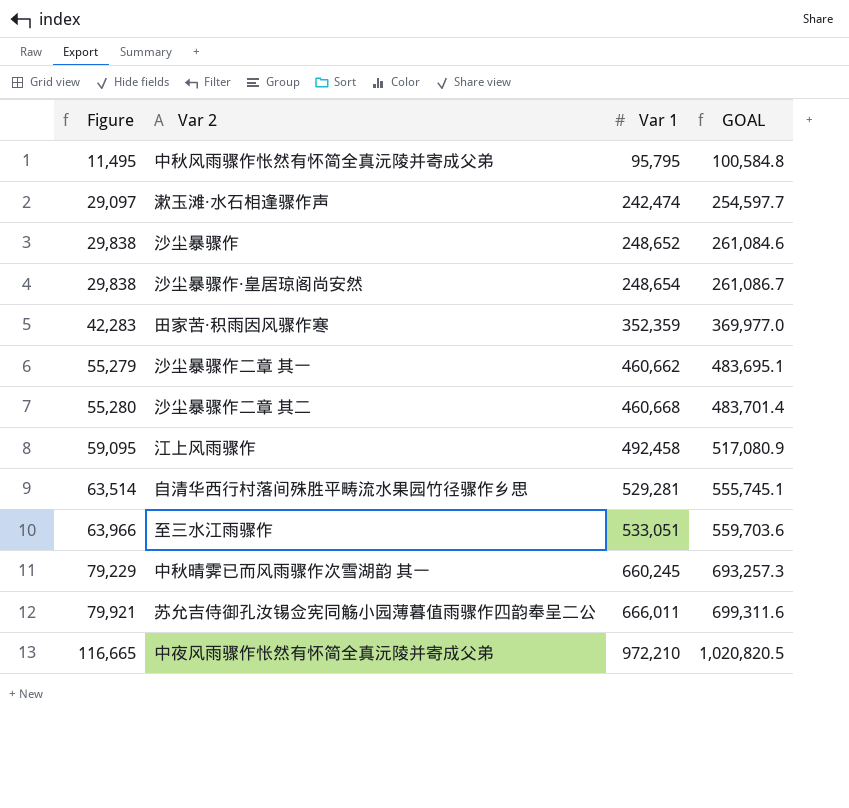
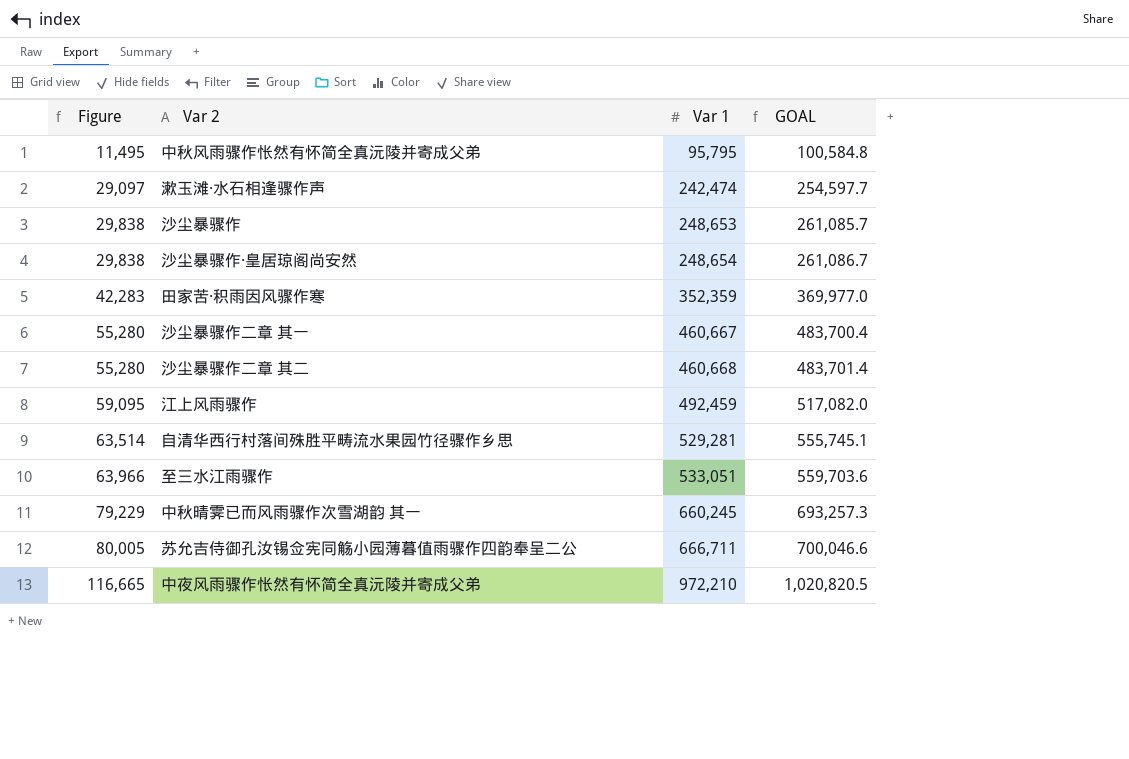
沙尘暴骤作 | Var 1: 248,652 -> 248,653
沙尘暴骤作 | GOAL: 261,084.6 -> 261,085.7
沙尘暴骤作二章 其一 | Figure: 55,279 -> 55,280
沙尘暴骤作二章 其一 | Var 1: 460,662 -> 460,667
沙尘暴骤作二章 其一 | GOAL: 483,695.1 -> 483,700.4
江上风雨骤作 | Var 1: 492,458 -> 492,459
江上风雨骤作 | GOAL: 517,080.9 -> 517,082.0
苏允吉侍御孔汝锡佥宪同觞小园薄暮值雨骤作四韵奉呈二公 | Figure: 79,921 -> 80,005
苏允吉侍御孔汝锡佥宪同觞小园薄暮值雨骤作四韵奉呈二公 | Var 1: 666,011 -> 666,711
苏允吉侍御孔汝锡佥宪同觞小园薄暮值雨骤作四韵奉呈二公 | GOAL: 699,311.6 -> 700,046.6

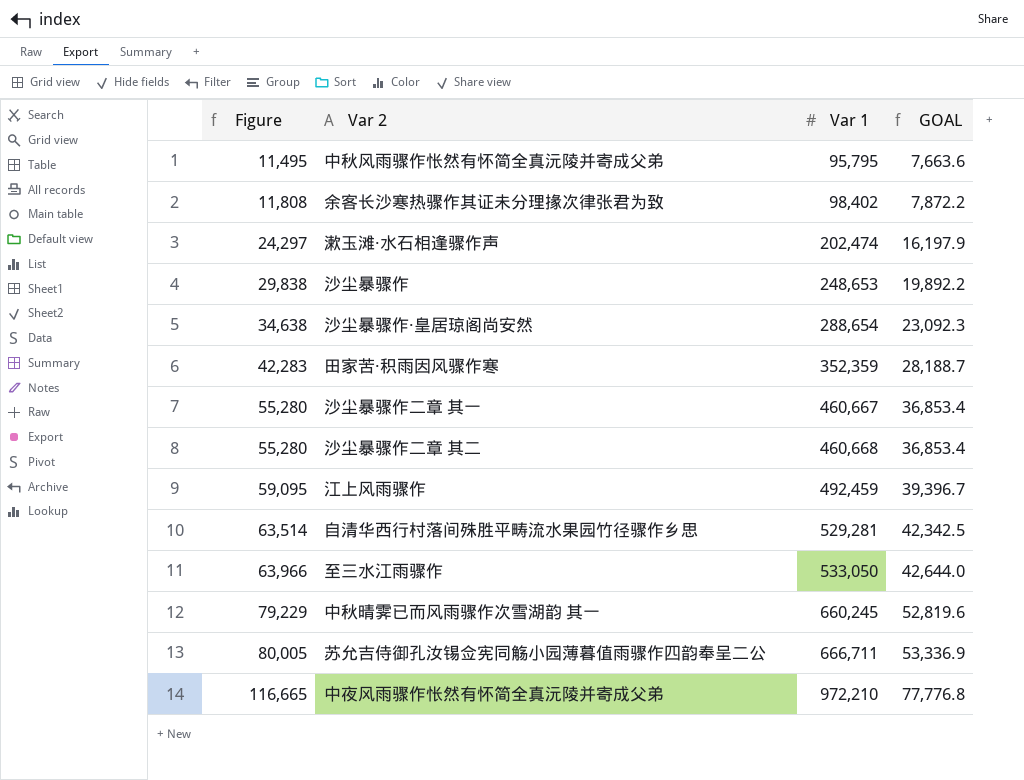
column GOAL | formula: [Var 1] * 1.05 -> [Var 1] * 0.08
row 余客长沙寒热骤作其证未分理掾次律张君为致: none -> 11,808 | 98,402 | 7,872.2
漱玉滩·水石相逢骤作声 | Figure: 29,097 -> 24,297
漱玉滩·水石相逢骤作声 | Var 1: 242,474 -> 202,474
沙尘暴骤作·皇居琼阁尚安然 | Figure: 29,838 -> 34,638
沙尘暴骤作·皇居琼阁尚安然 | Var 1: 248,654 -> 288,654
至三水江雨骤作 | Var 1: 533,051 -> 533,050

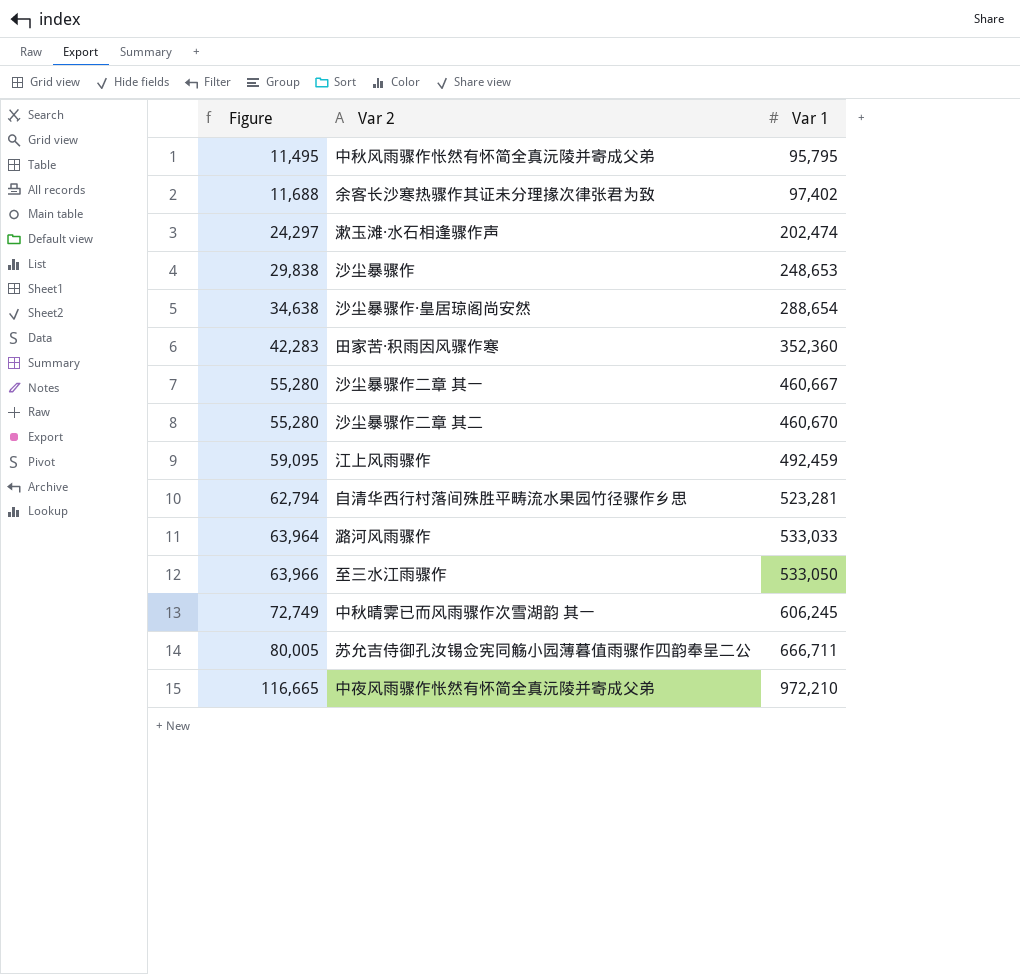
column GOAL | formula: [Var 1] * 0.08 -> none
余客长沙寒热骤作其证未分理掾次律张君为致 | Figure: 11,808 -> 11,688
余客长沙寒热骤作其证未分理掾次律张君为致 | Var 1: 98,402 -> 97,402
田家苦·积雨因风骤作寒 | Var 1: 352,359 -> 352,360
沙尘暴骤作二章 其二 | Var 1: 460,668 -> 460,670
自清华西行村落间殊胜平畴流水果园竹径骤作乡思 | Figure: 63,514 -> 62,794
自清华西行村落间殊胜平畴流水果园竹径骤作乡思 | Var 1: 529,281 -> 523,281
row 潞河风雨骤作: none -> 63,964 | 533,033
中秋晴霁已而风雨骤作次雪湖韵 其一 | Figure: 79,229 -> 72,749
中秋晴霁已而风雨骤作次雪湖韵 其一 | Var 1: 660,245 -> 606,245

